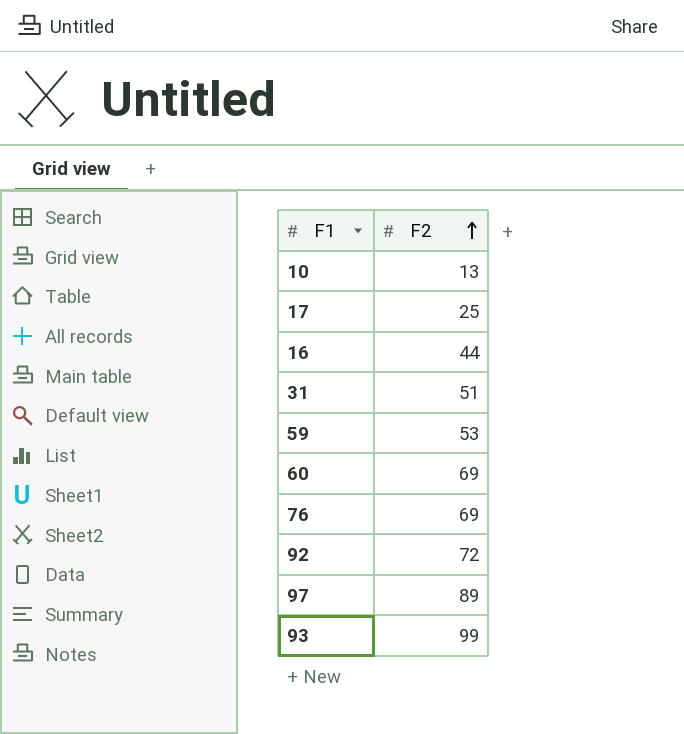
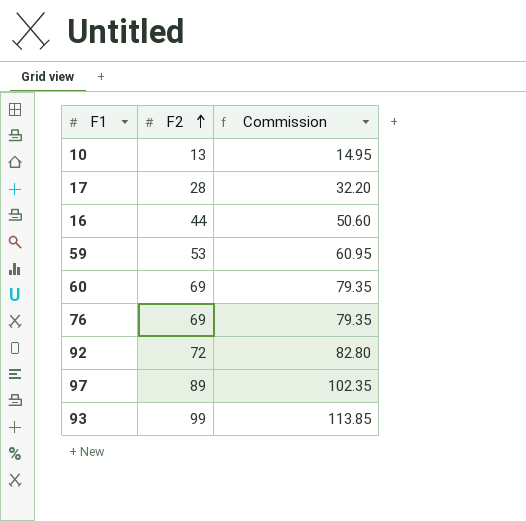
column Commission | formula: none -> [F2] * 1.15
row 31: 51 -> none
17 | F2: 25 -> 28

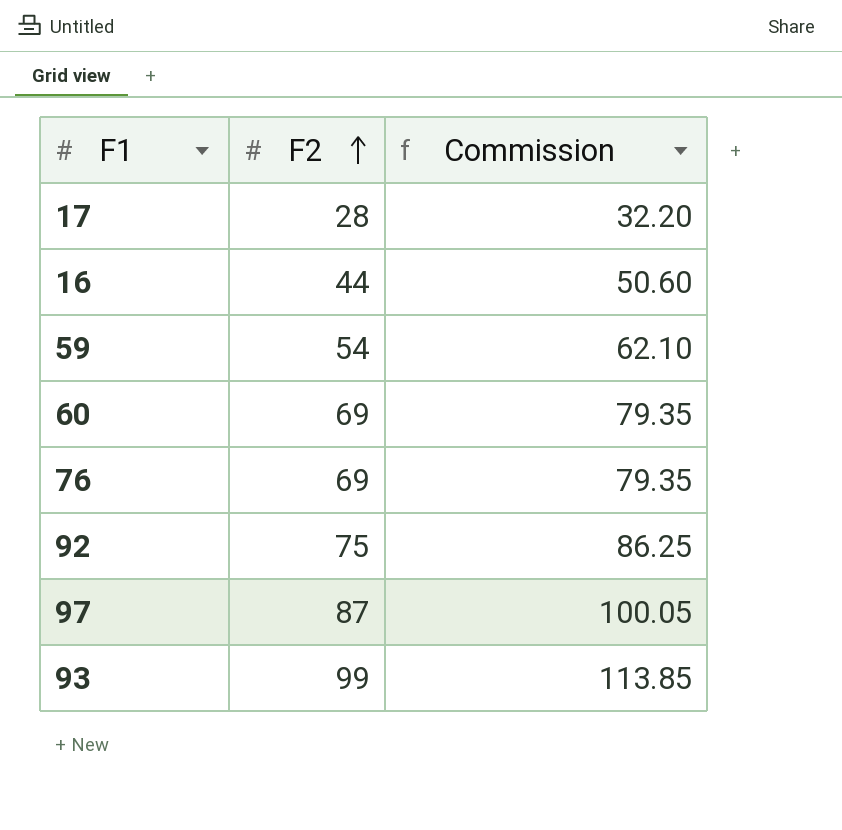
row 10: 13 | 14.95 -> none
59 | F2: 53 -> 54
59 | Commission: 60.95 -> 62.10
92 | F2: 72 -> 75
92 | Commission: 82.80 -> 86.25
97 | F2: 89 -> 87
97 | Commission: 102.35 -> 100.05

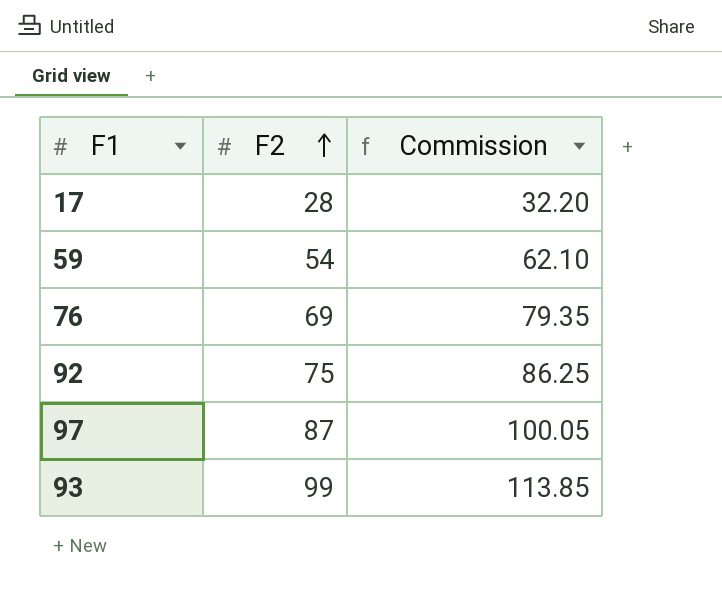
row 16: 44 | 50.60 -> none
row 60: 69 | 79.35 -> none

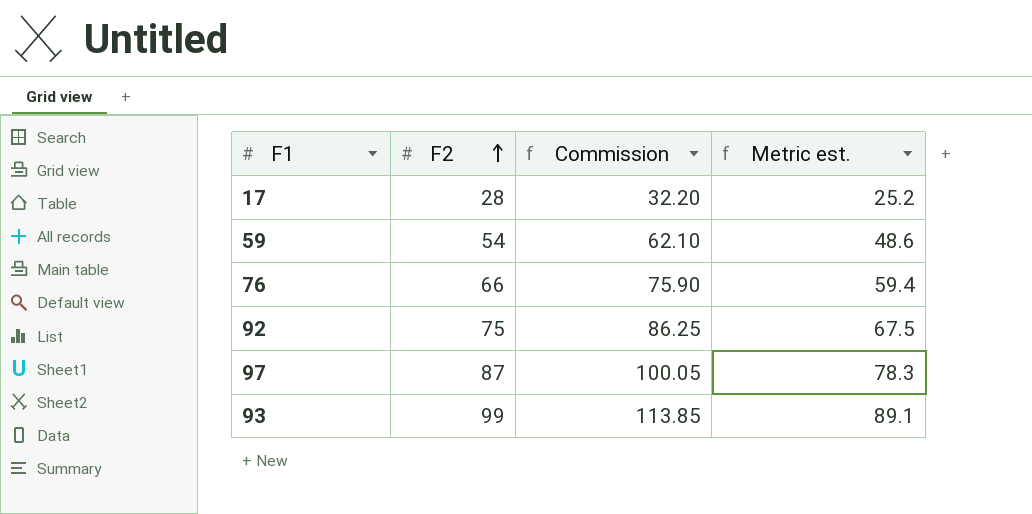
column Metric est. | formula: none -> [F2] * 0.9
76 | F2: 69 -> 66
76 | Commission: 79.35 -> 75.90

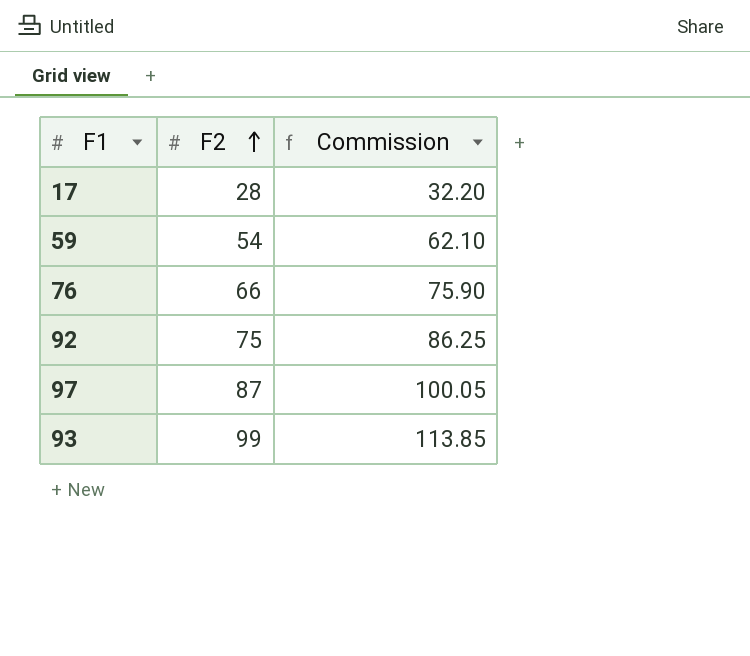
column Metric est. | formula: [F2] * 0.9 -> none

